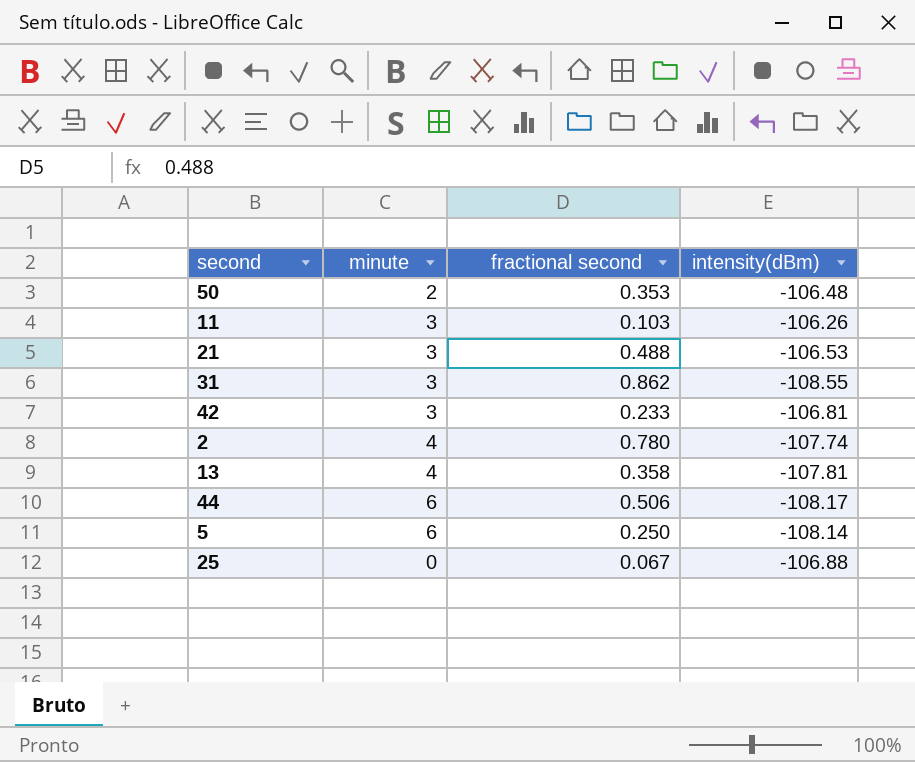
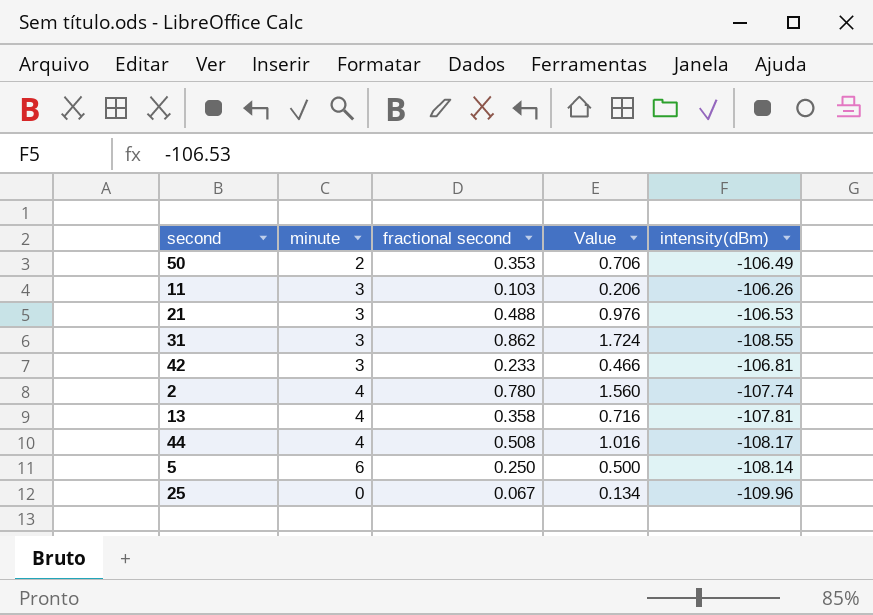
column Value | formula: none -> [fractional second] * 2
50 | intensity(dBm): -106.48 -> -106.49
44 | minute: 6 -> 4
44 | fractional second: 0.506 -> 0.508
25 | intensity(dBm): -106.88 -> -109.96

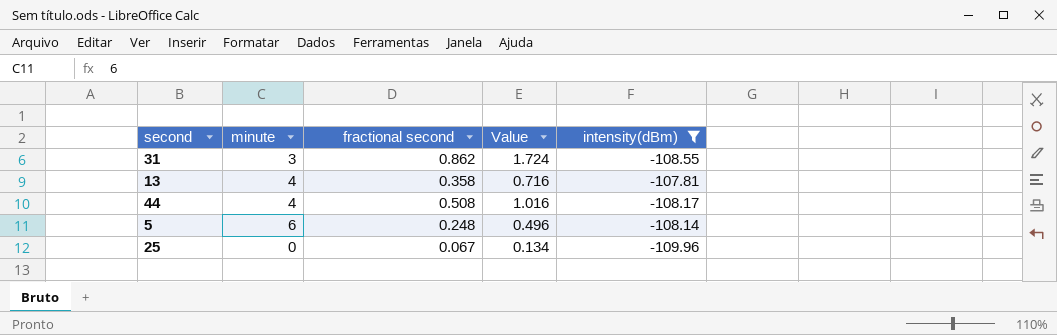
filter: none -> intensity(dBm) <= -107.81
5 | fractional second: 0.250 -> 0.248
5 | Value: 0.500 -> 0.496

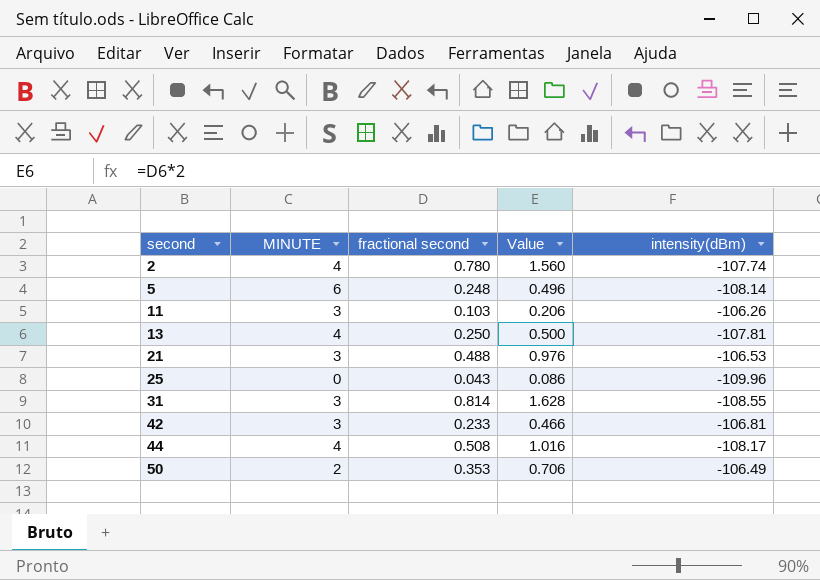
filter: intensity(dBm) <= -107.81 -> none
row order: none -> second ascending
column name: minute -> MINUTE
13 | fractional second: 0.358 -> 0.250
13 | Value: 0.716 -> 0.500
25 | fractional second: 0.067 -> 0.043
25 | Value: 0.134 -> 0.086
31 | fractional second: 0.862 -> 0.814
31 | Value: 1.724 -> 1.628

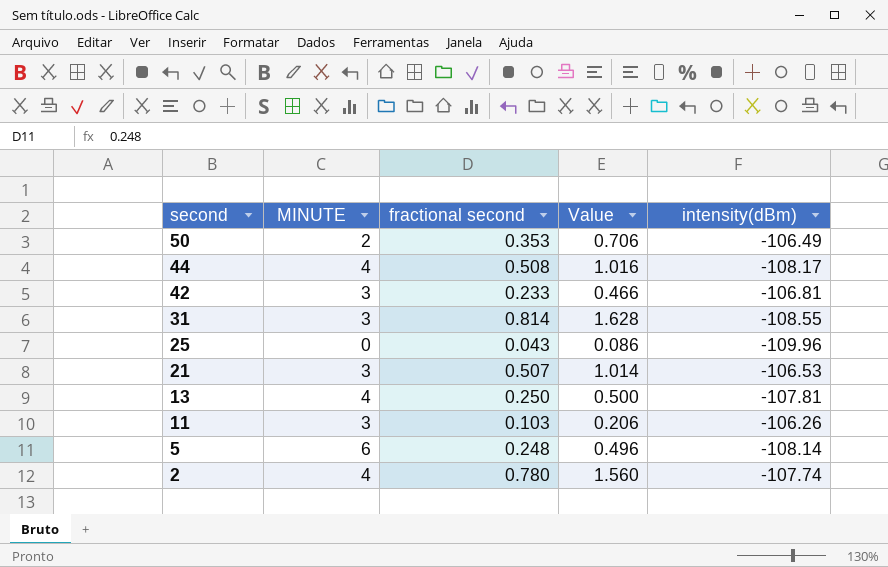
row order: second ascending -> second descending
21 | fractional second: 0.488 -> 0.507
21 | Value: 0.976 -> 1.014

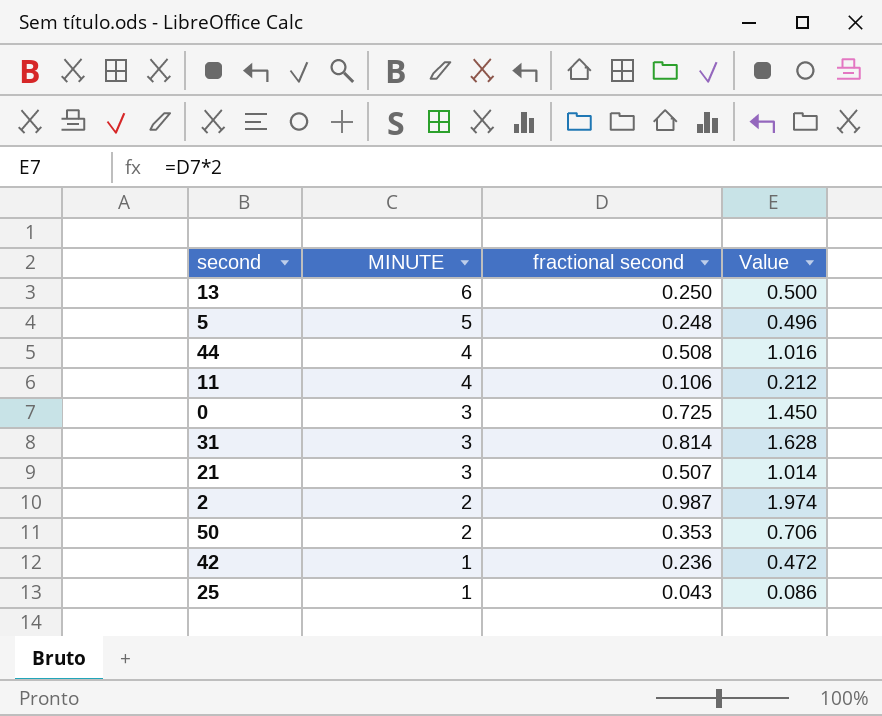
row order: second descending -> MINUTE descending
column intensity(dBm) | position: 5 -> none
13 | MINUTE: 4 -> 6
5 | MINUTE: 6 -> 5
11 | MINUTE: 3 -> 4
11 | fractional second: 0.103 -> 0.106
11 | Value: 0.206 -> 0.212
row 0: none -> 3 | 0.725 | 1.450
2 | MINUTE: 4 -> 2
2 | fractional second: 0.780 -> 0.987
2 | Value: 1.560 -> 1.974
42 | MINUTE: 3 -> 1
42 | fractional second: 0.233 -> 0.236
42 | Value: 0.466 -> 0.472
25 | MINUTE: 0 -> 1

